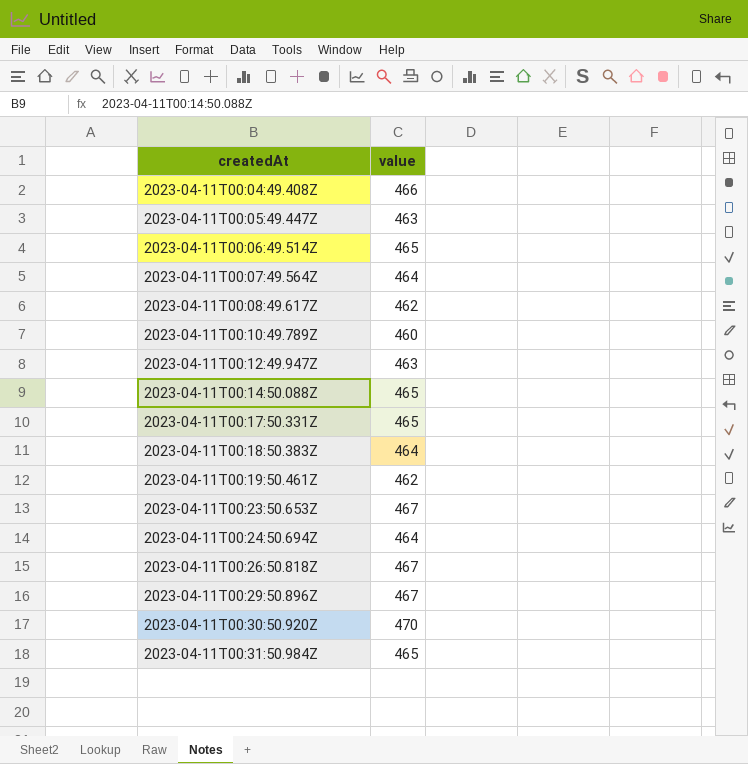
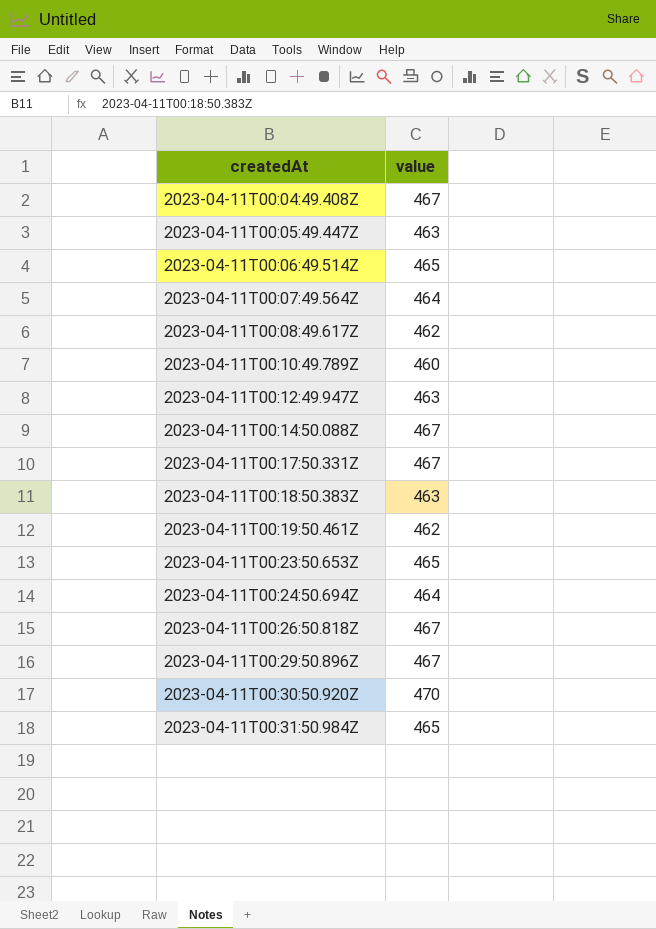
2023-04-11T00:04:49.408Z | value: 466 -> 467
2023-04-11T00:14:50.088Z | value: 465 -> 467
2023-04-11T00:17:50.331Z | value: 465 -> 467
2023-04-11T00:18:50.383Z | value: 464 -> 463
2023-04-11T00:23:50.653Z | value: 467 -> 465

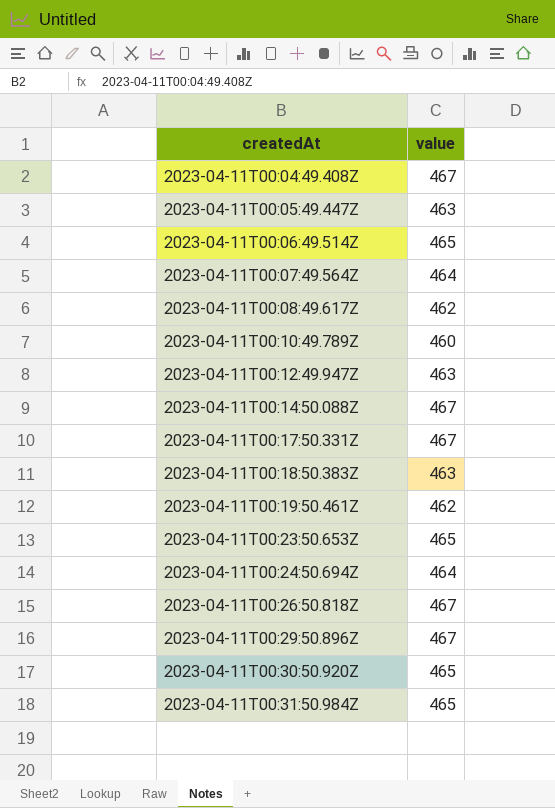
2023-04-11T00:30:50.920Z | value: 470 -> 465

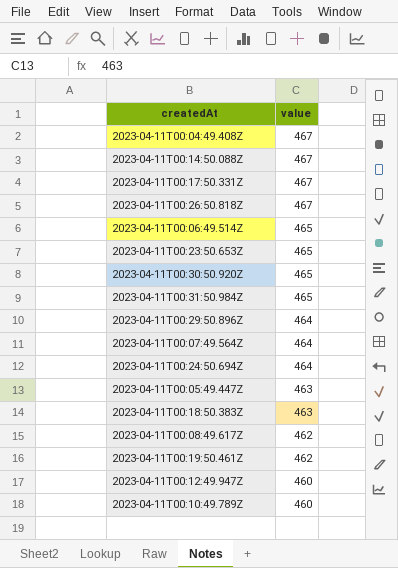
row order: createdAt ascending -> value descending
2023-04-11T00:29:50.896Z | value: 467 -> 464
2023-04-11T00:12:49.947Z | value: 463 -> 460

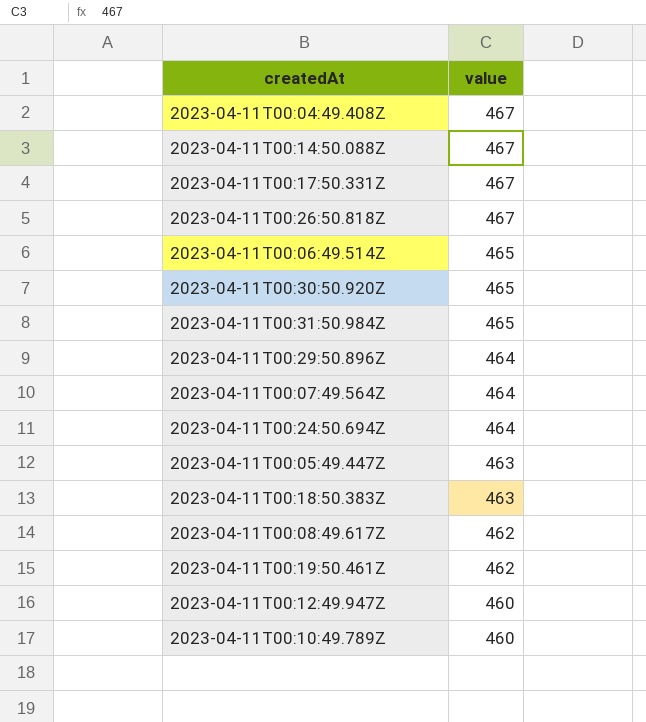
row 2023-04-11T00:23:50.653Z: 465 -> none

